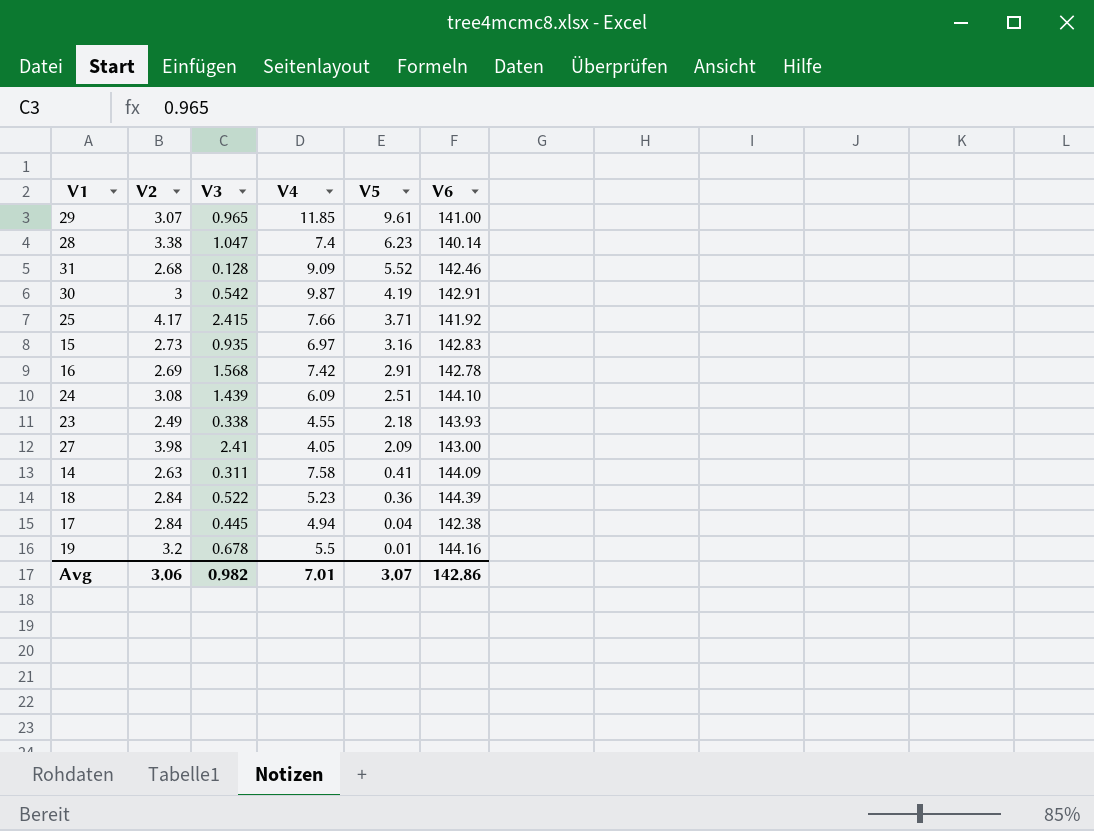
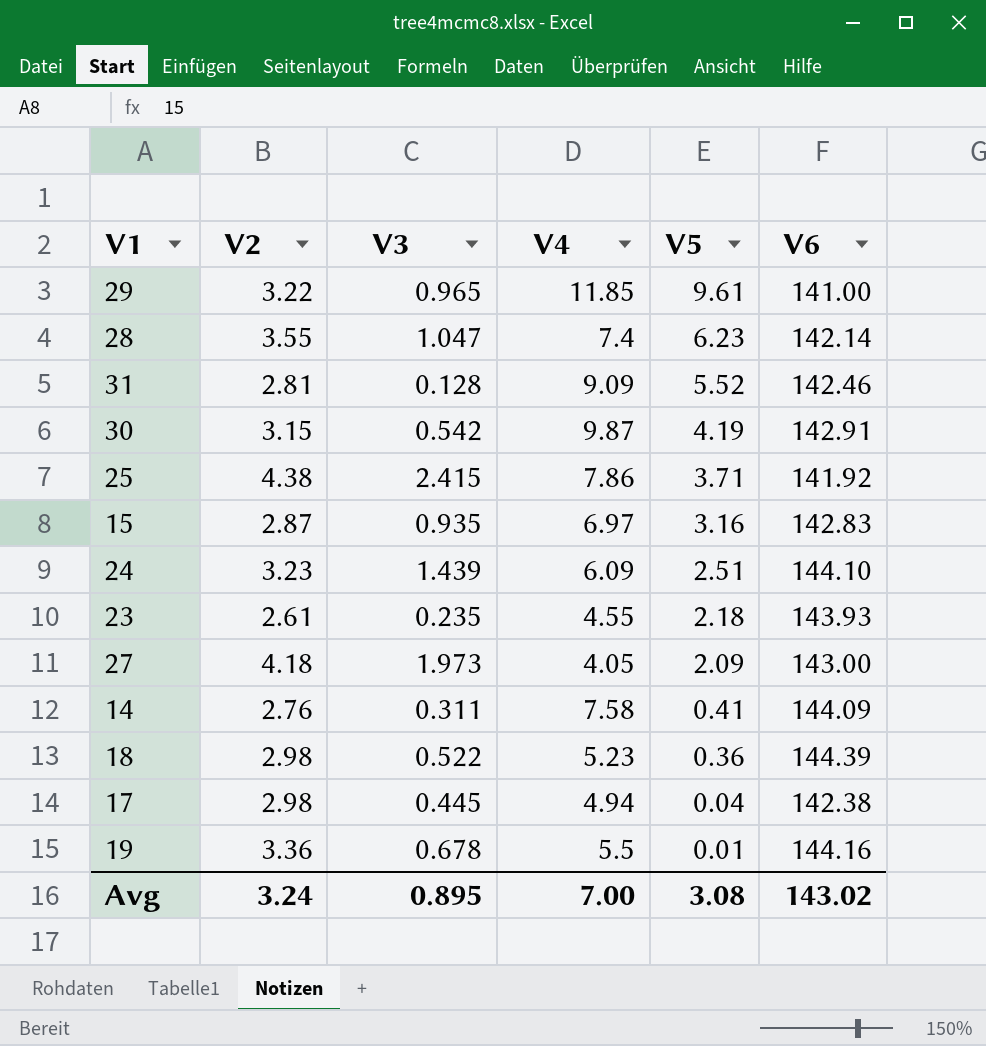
row 16: 2.69 | 1.568 | 7.42 | 2.91 | 142.78 -> none
29 | V2: 3.07 -> 3.22
28 | V2: 3.38 -> 3.55
28 | V6: 140.14 -> 142.14
31 | V2: 2.68 -> 2.81
30 | V2: 3 -> 3.15
25 | V2: 4.17 -> 4.38
25 | V4: 7.66 -> 7.86
15 | V2: 2.73 -> 2.87
24 | V2: 3.08 -> 3.23
23 | V2: 2.49 -> 2.61
23 | V3: 0.338 -> 0.235
27 | V2: 3.98 -> 4.18
27 | V3: 2.41 -> 1.973
14 | V2: 2.63 -> 2.76
18 | V2: 2.84 -> 2.98
17 | V2: 2.84 -> 2.98
19 | V2: 3.2 -> 3.36
Avg | V2: 3.06 -> 3.24
Avg | V3: 0.982 -> 0.895
Avg | V4: 7.01 -> 7.00
Avg | V5: 3.07 -> 3.08
Avg | V6: 142.86 -> 143.02

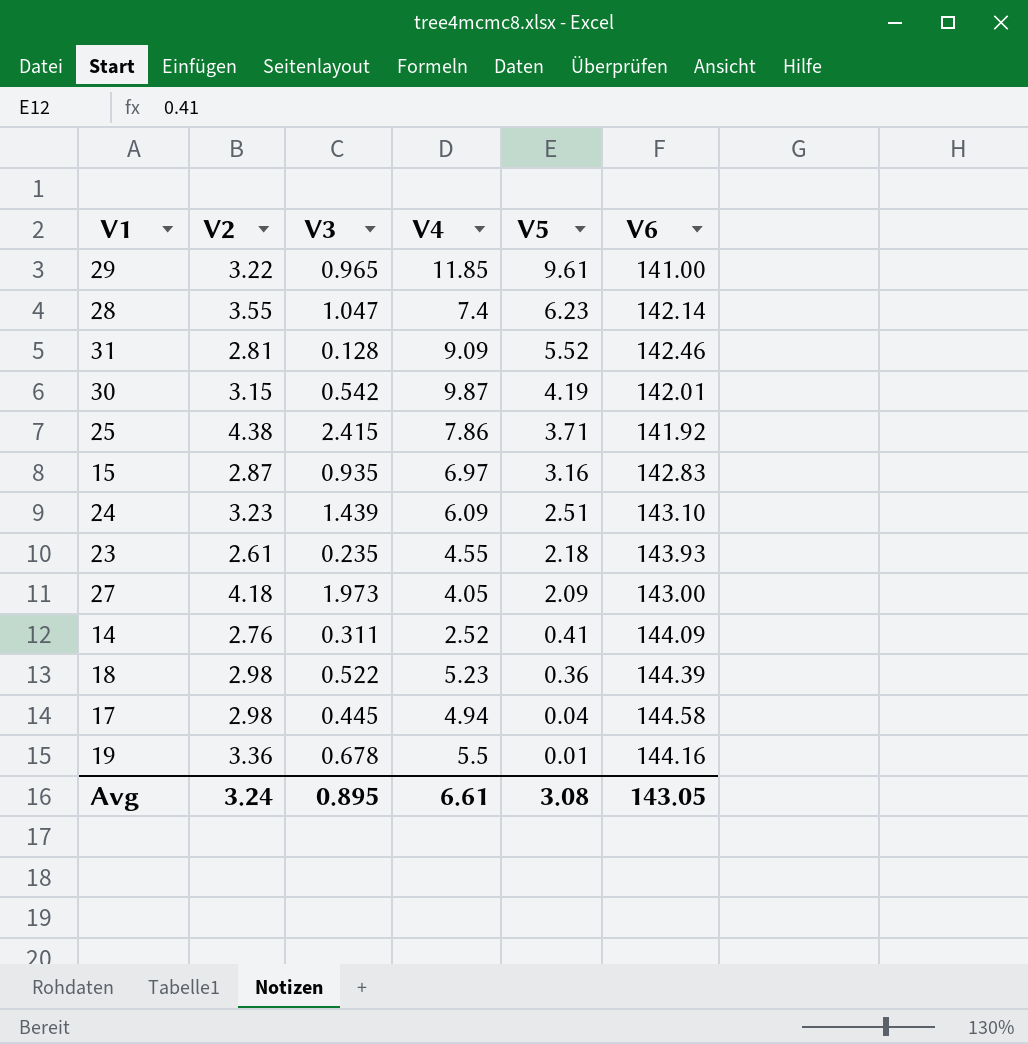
30 | V6: 142.91 -> 142.01
24 | V6: 144.10 -> 143.10
14 | V4: 7.58 -> 2.52
17 | V6: 142.38 -> 144.58
Avg | V4: 7.00 -> 6.61
Avg | V6: 143.02 -> 143.05

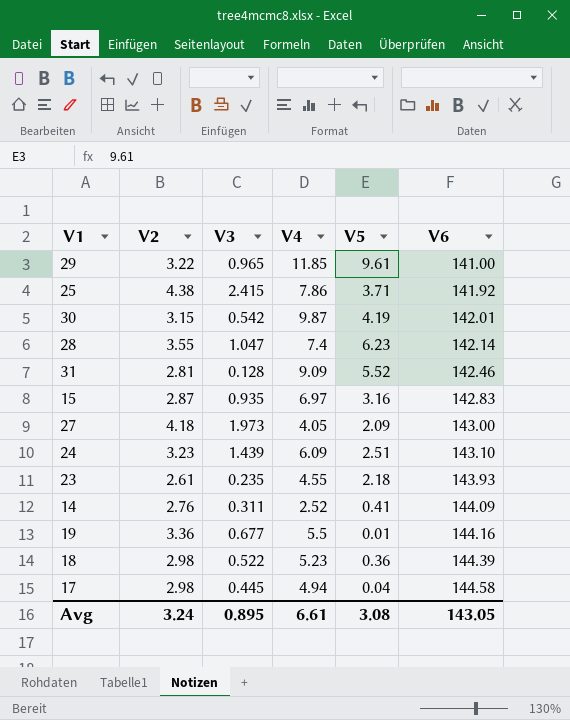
row order: V5 descending -> V6 ascending
19 | V3: 0.678 -> 0.677

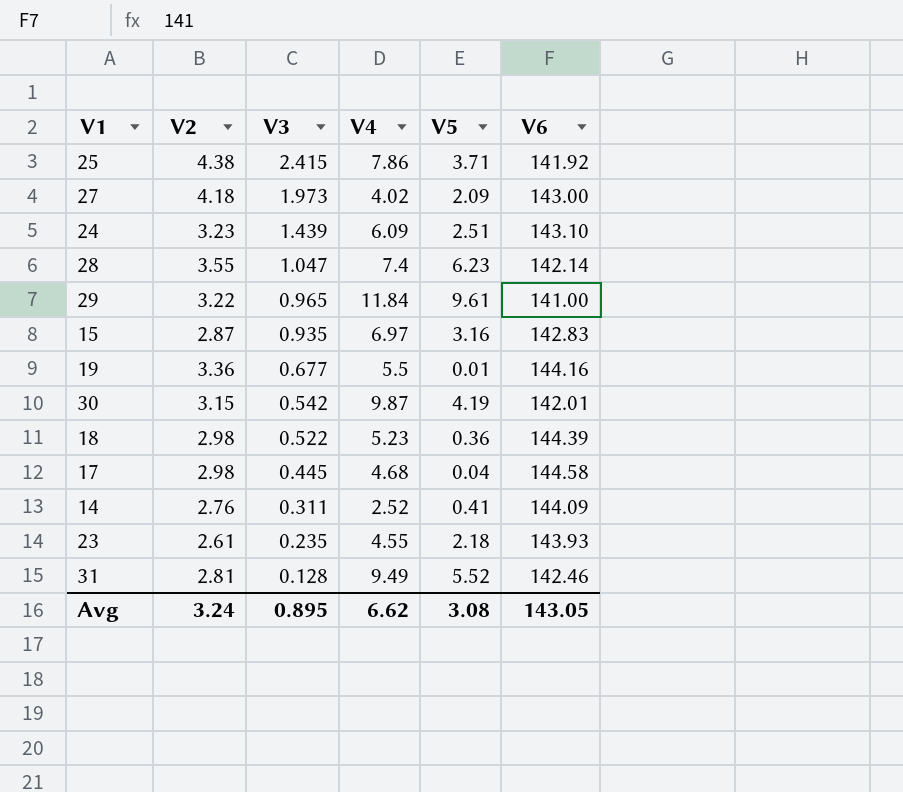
row order: V6 ascending -> V3 descending
27 | V4: 4.05 -> 4.02
29 | V4: 11.85 -> 11.84
17 | V4: 4.94 -> 4.68
31 | V4: 9.09 -> 9.49
Avg | V4: 6.61 -> 6.62

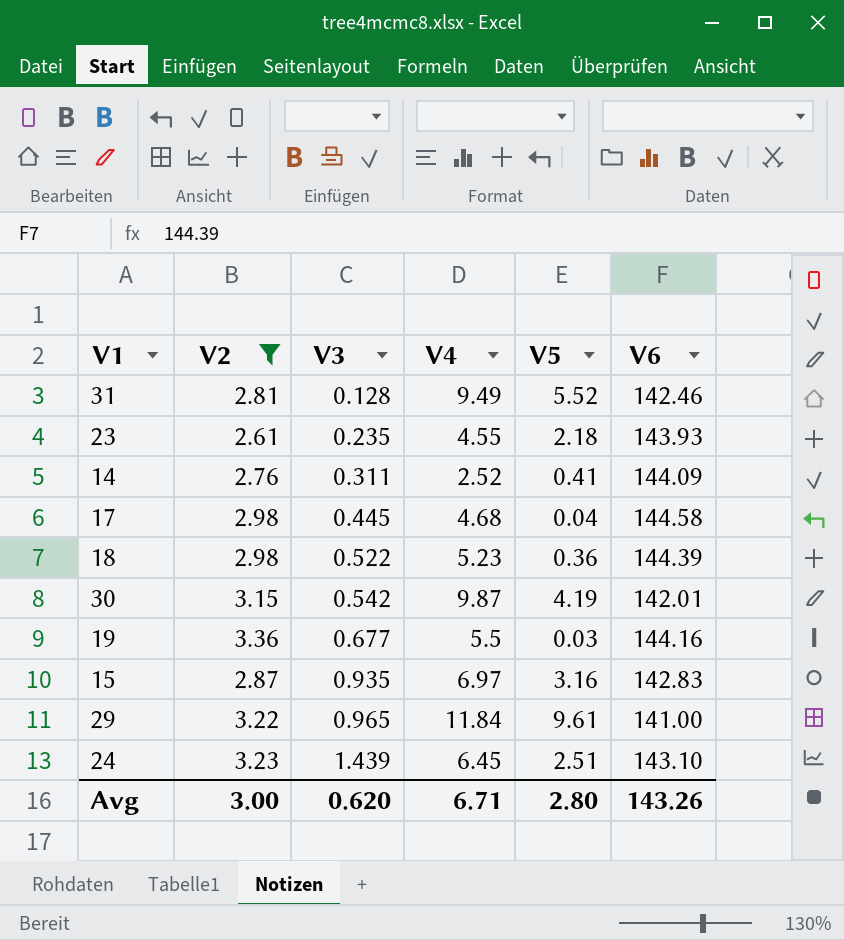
filter: none -> V2 <= 3.36
row order: V3 descending -> V3 ascending
19 | V5: 0.01 -> 0.03
24 | V4: 6.09 -> 6.45
Avg | V2: 3.24 -> 3.00
Avg | V3: 0.895 -> 0.620
Avg | V4: 6.62 -> 6.71
Avg | V5: 3.08 -> 2.80
Avg | V6: 143.05 -> 143.26

